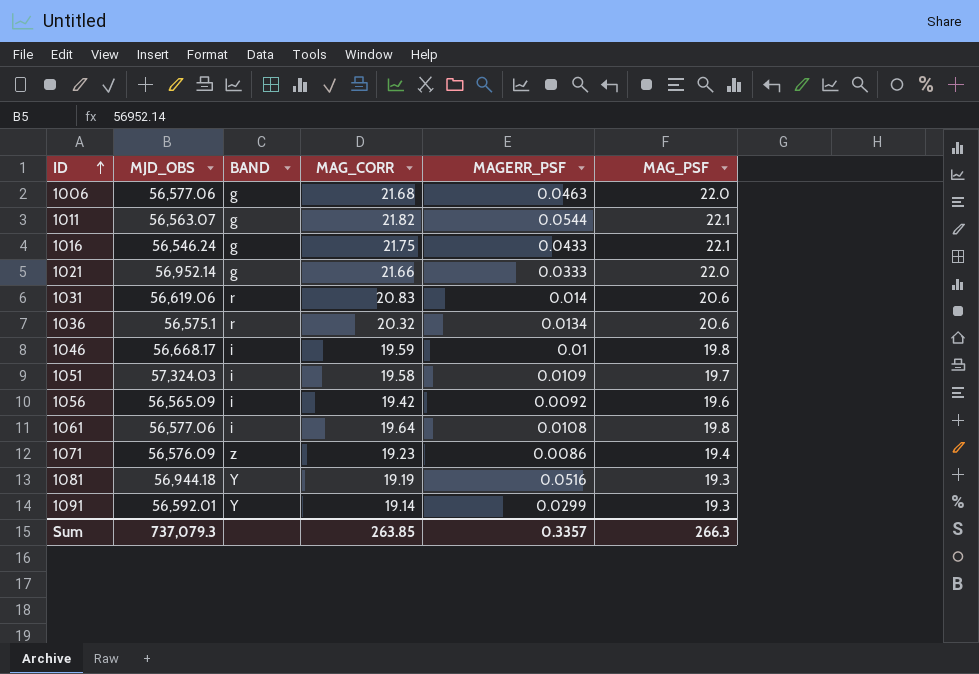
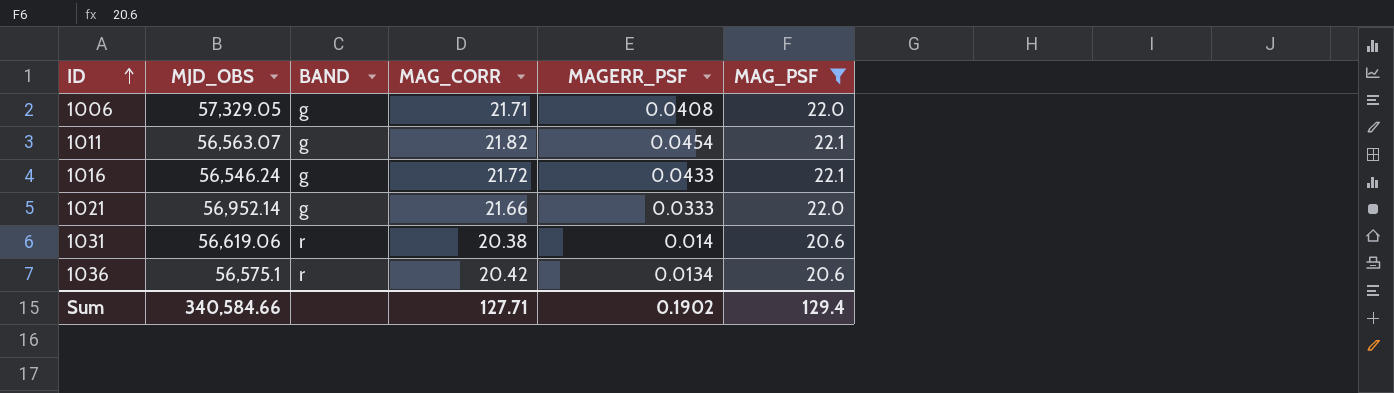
filter: none -> MAG_PSF >= 20.6
1006 | MJD_OBS: 56,577.06 -> 57,329.05
1006 | MAG_CORR: 21.68 -> 21.71
1006 | MAGERR_PSF: 0.0463 -> 0.0408
1011 | MAGERR_PSF: 0.0544 -> 0.0454
1016 | MAG_CORR: 21.75 -> 21.72
1031 | MAG_CORR: 20.83 -> 20.38
1036 | MAG_CORR: 20.32 -> 20.42
Sum | MJD_OBS: 737,079.3 -> 340,584.66
Sum | MAG_CORR: 263.85 -> 127.71
Sum | MAGERR_PSF: 0.3357 -> 0.1902
Sum | MAG_PSF: 266.3 -> 129.4

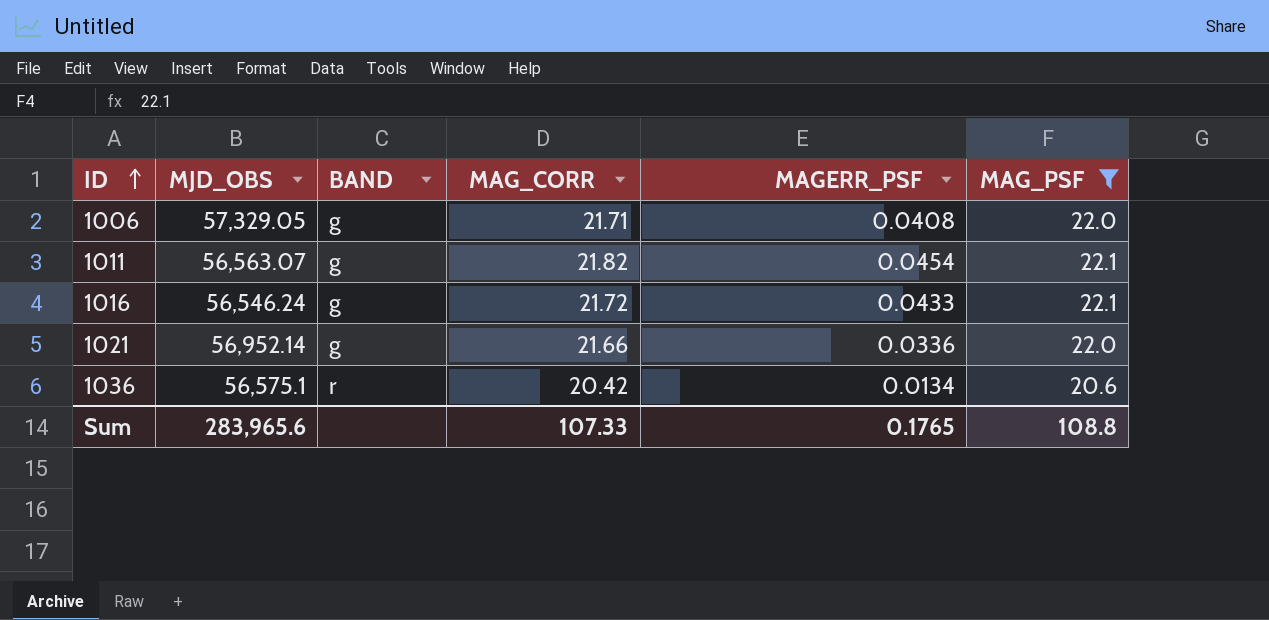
row 1031: 56,619.06 | r | 20.38 | 0.014 | 20.6 -> none
1021 | MAGERR_PSF: 0.0333 -> 0.0336
Sum | MJD_OBS: 340,584.66 -> 283,965.6
Sum | MAG_CORR: 127.71 -> 107.33
Sum | MAGERR_PSF: 0.1902 -> 0.1765
Sum | MAG_PSF: 129.4 -> 108.8

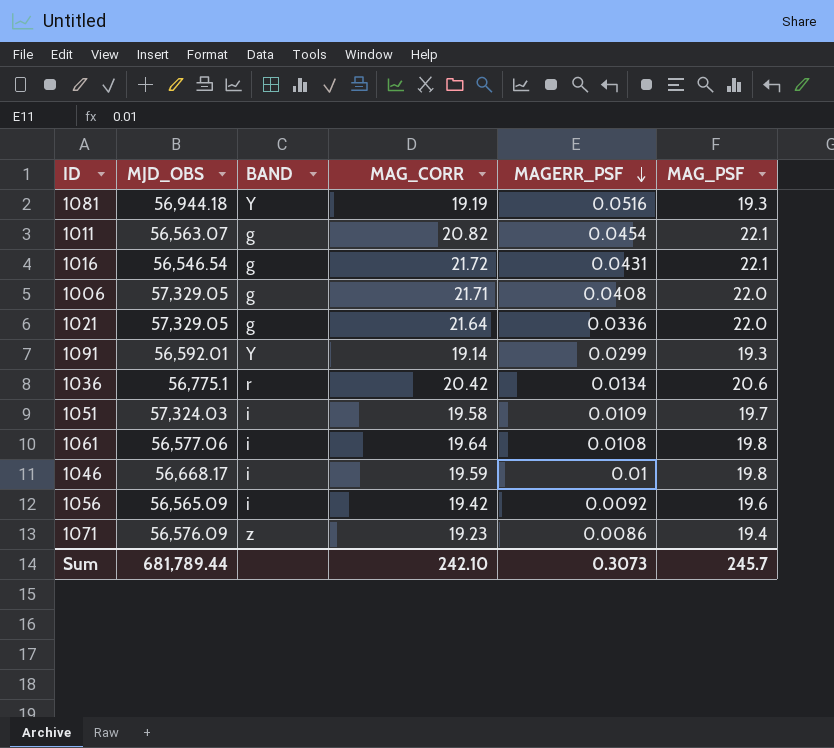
filter: MAG_PSF >= 20.6 -> none
row order: ID ascending -> MAGERR_PSF descending
1011 | MAG_CORR: 21.82 -> 20.82
1016 | MJD_OBS: 56,546.24 -> 56,546.54
1016 | MAGERR_PSF: 0.0433 -> 0.0431
1021 | MJD_OBS: 56,952.14 -> 57,329.05
1021 | MAG_CORR: 21.66 -> 21.64
1036 | MJD_OBS: 56,575.1 -> 56,775.1
Sum | MJD_OBS: 283,965.6 -> 681,789.44
Sum | MAG_CORR: 107.33 -> 242.10
Sum | MAGERR_PSF: 0.1765 -> 0.3073
Sum | MAG_PSF: 108.8 -> 245.7

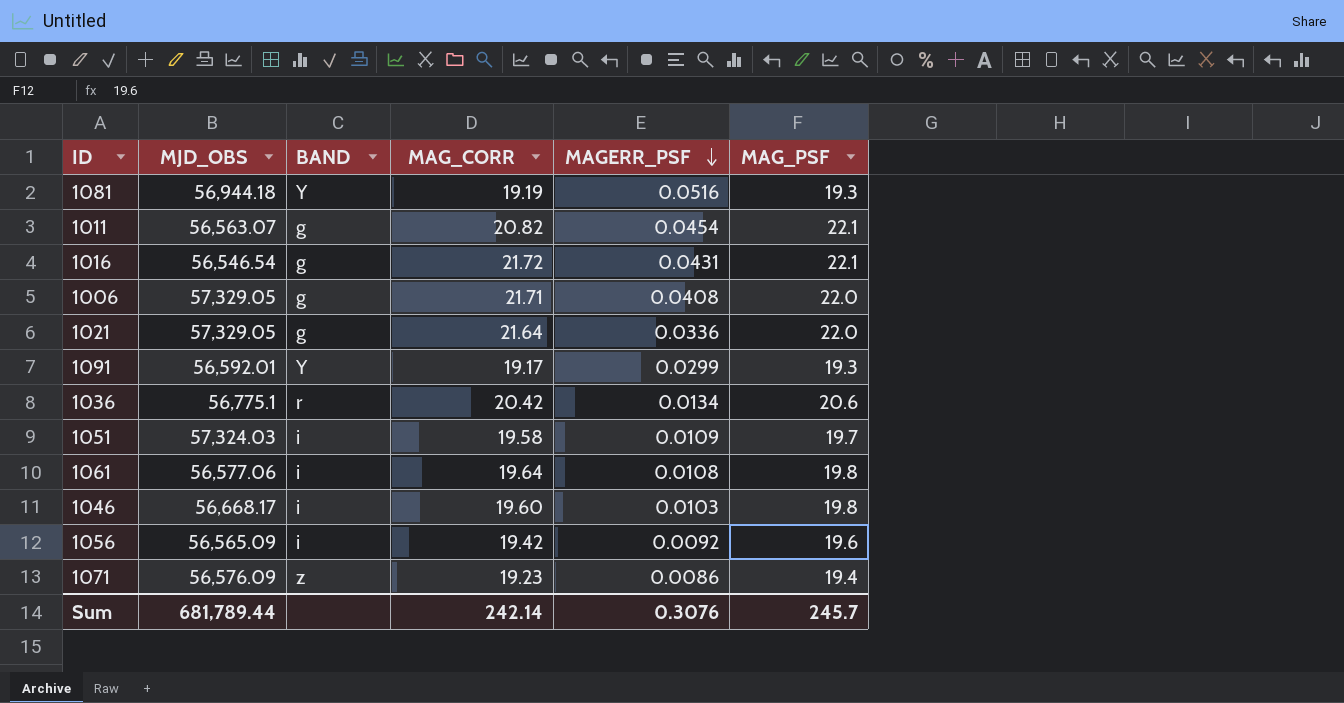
1091 | MAG_CORR: 19.14 -> 19.17
1046 | MAG_CORR: 19.59 -> 19.60
1046 | MAGERR_PSF: 0.01 -> 0.0103
Sum | MAG_CORR: 242.10 -> 242.14
Sum | MAGERR_PSF: 0.3073 -> 0.3076

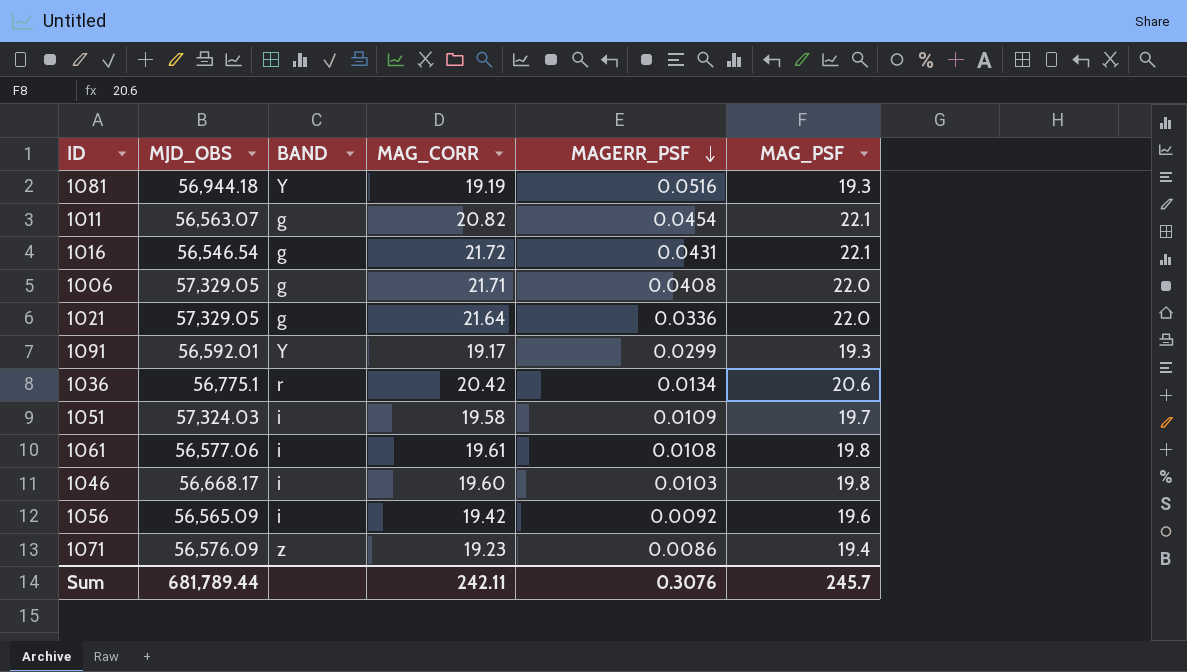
1061 | MAG_CORR: 19.64 -> 19.61
Sum | MAG_CORR: 242.14 -> 242.11

